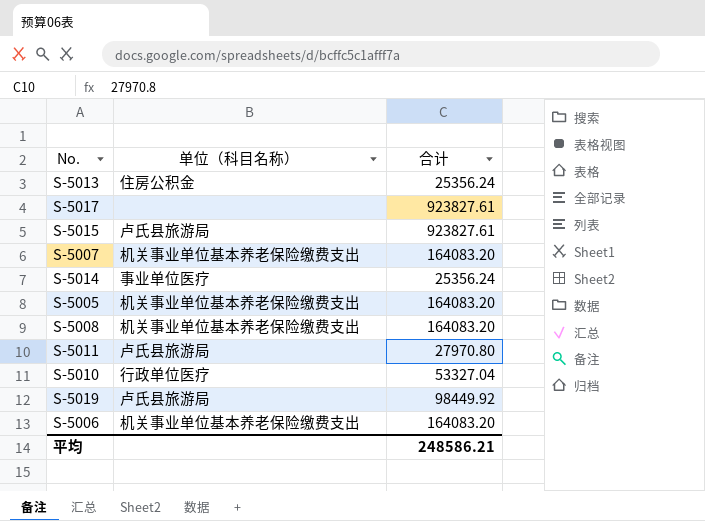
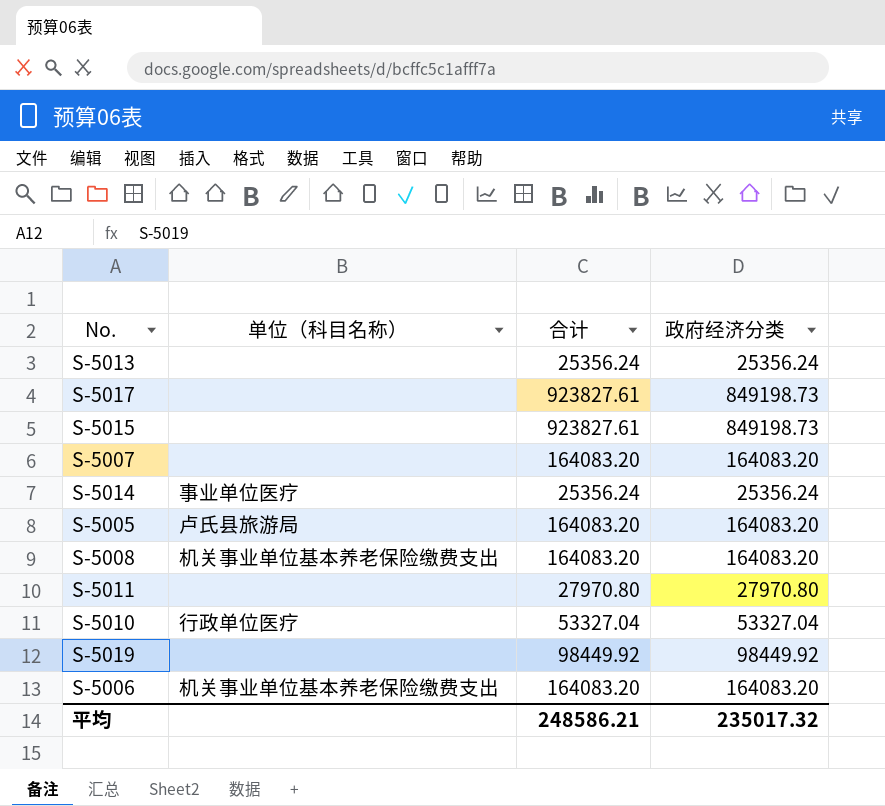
column 政府经济分类 | position: none -> 4
S-5013 | 单位（科目名称）: 住房公积金 -> none
S-5015 | 单位（科目名称）: 卢氏县旅游局 -> none
S-5007 | 单位（科目名称）: 机关事业单位基本养老保险缴费支出 -> none
S-5005 | 单位（科目名称）: 机关事业单位基本养老保险缴费支出 -> 卢氏县旅游局
S-5011 | 单位（科目名称）: 卢氏县旅游局 -> none
S-5019 | 单位（科目名称）: 卢氏县旅游局 -> none

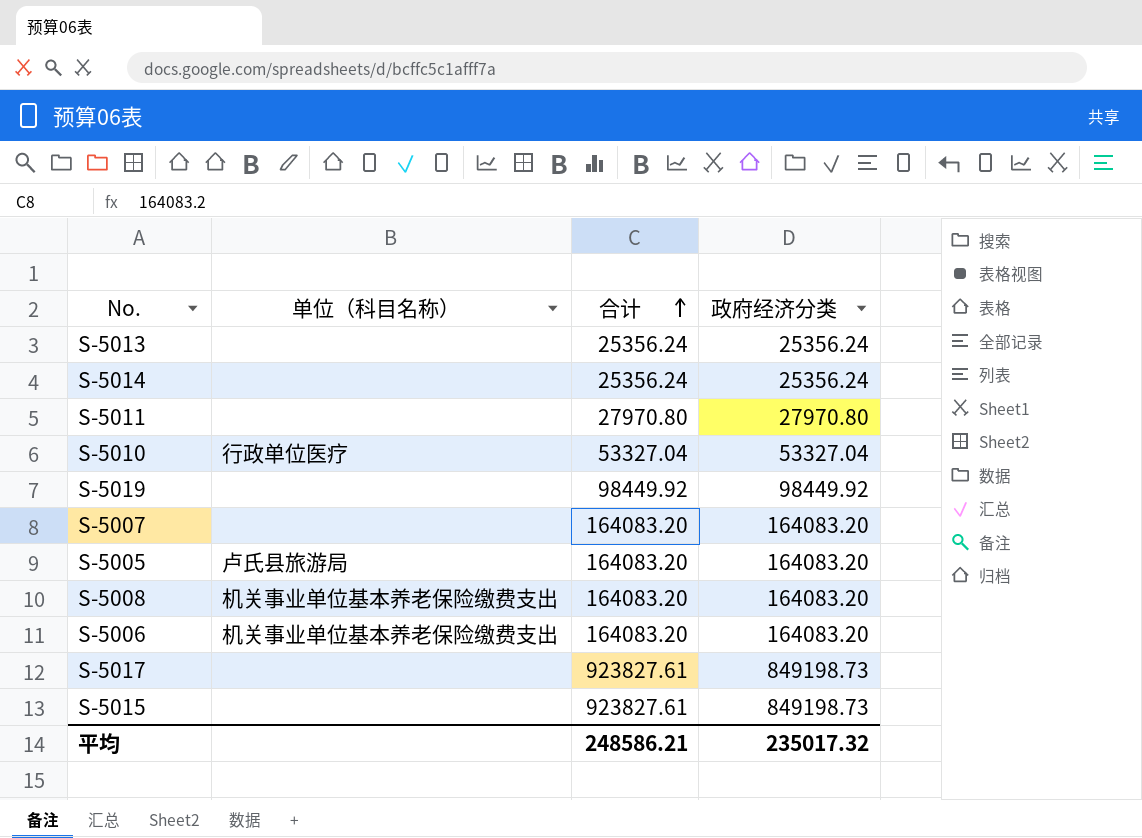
row order: none -> 合计 ascending
S-5014 | 单位（科目名称）: 事业单位医疗 -> none

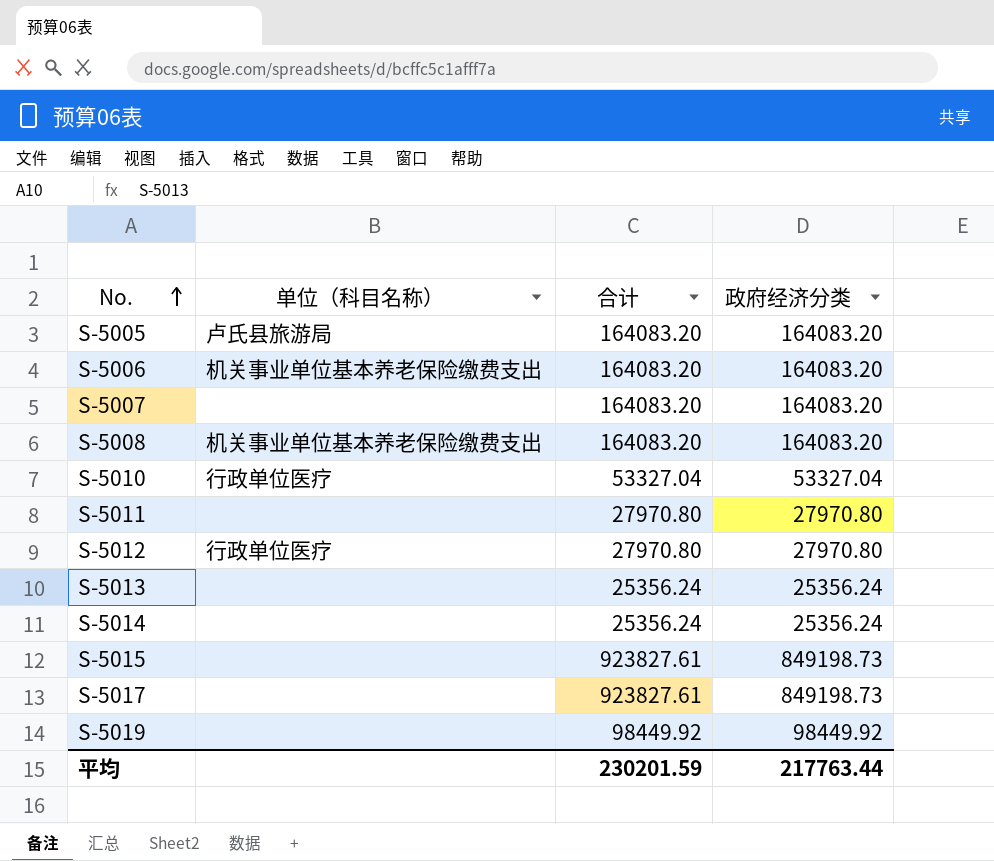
row order: 合计 ascending -> No. ascending
row S-5012: none -> 行政单位医疗 | 27970.80 | 27970.80
平均 | 合计: 248586.21 -> 230201.59
平均 | 政府经济分类: 235017.32 -> 217763.44

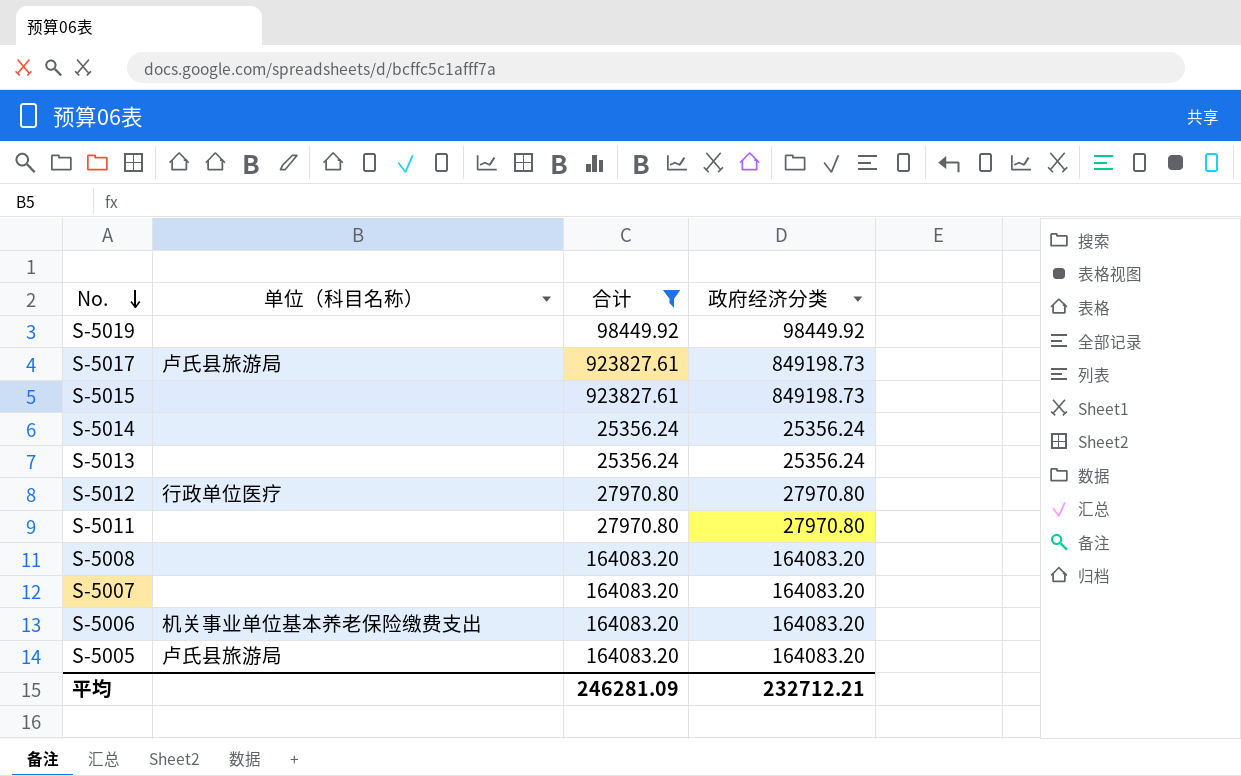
filter: none -> 合计 != 53327.04
row order: No. ascending -> No. descending
S-5017 | 单位（科目名称）: none -> 卢氏县旅游局
S-5008 | 单位（科目名称）: 机关事业单位基本养老保险缴费支出 -> none
平均 | 合计: 230201.59 -> 246281.09
平均 | 政府经济分类: 217763.44 -> 232712.21

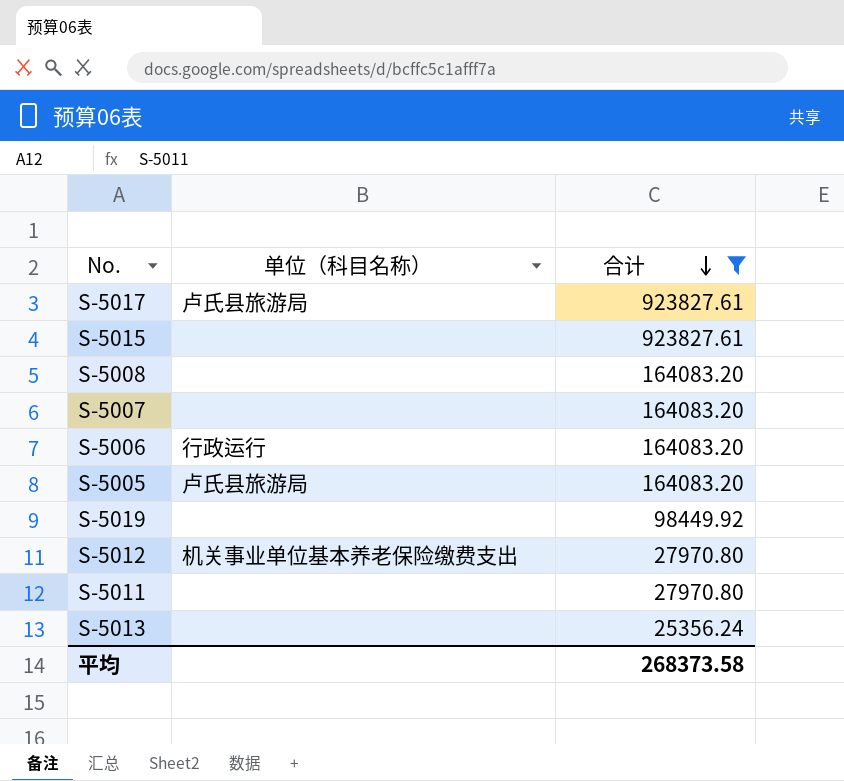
row order: No. descending -> 合计 descending
column 政府经济分类 | position: 4 -> none
row S-5014: none | 25356.24 | 25356.24 -> none
S-5006 | 单位（科目名称）: 机关事业单位基本养老保险缴费支出 -> 行政运行
S-5012 | 单位（科目名称）: 行政单位医疗 -> 机关事业单位基本养老保险缴费支出
平均 | 合计: 246281.09 -> 268373.58

